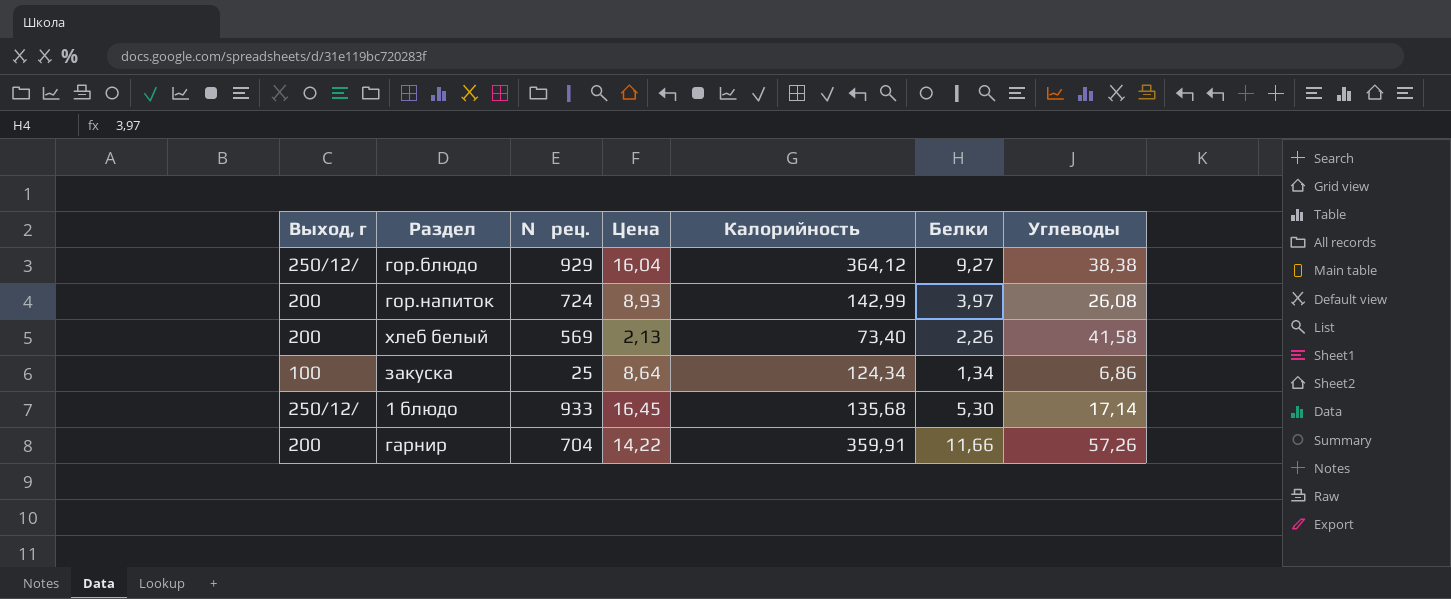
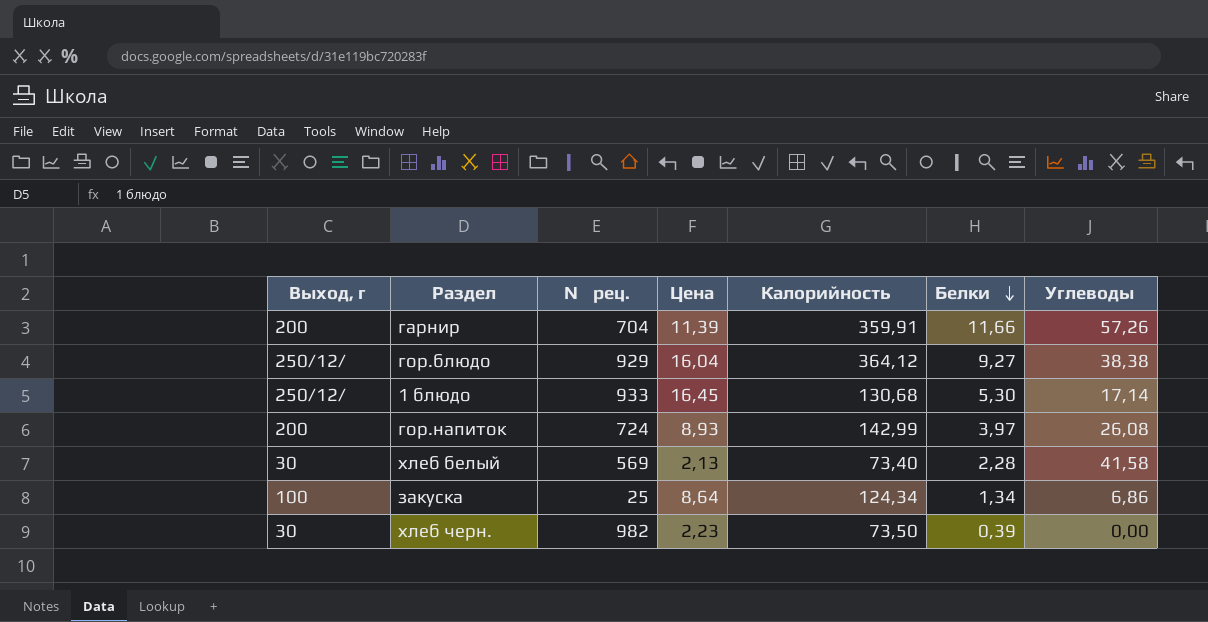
row order: none -> Белки descending
гарнир | Цена: 14,22 -> 11,39
1 блюдо | Калорийность: 135,68 -> 130,68
хлеб белый | Выход, г: 200 -> 30
хлеб белый | Белки: 2,26 -> 2,28
row хлеб черн.: none -> 30 | 982 | 2,23 | 73,50 | 0,39 | 0,00

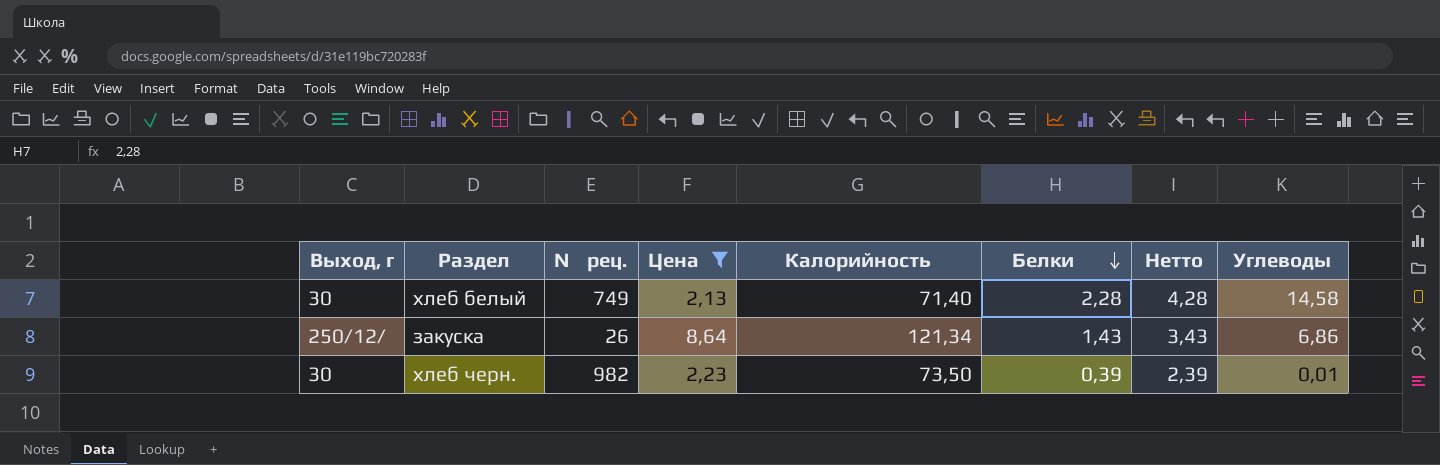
filter: none -> Цена <= 8,64
column Нетто | formula: none -> [Белки] + 2
хлеб белый | № рец.: 569 -> 749
хлеб белый | Калорийность: 73,40 -> 71,40
хлеб белый | Углеводы: 41,58 -> 14,58
закуска | Выход, г: 100 -> 250/12/
закуска | № рец.: 25 -> 26
закуска | Калорийность: 124,34 -> 121,34
закуска | Белки: 1,34 -> 1,43
хлеб черн. | Углеводы: 0,00 -> 0,01

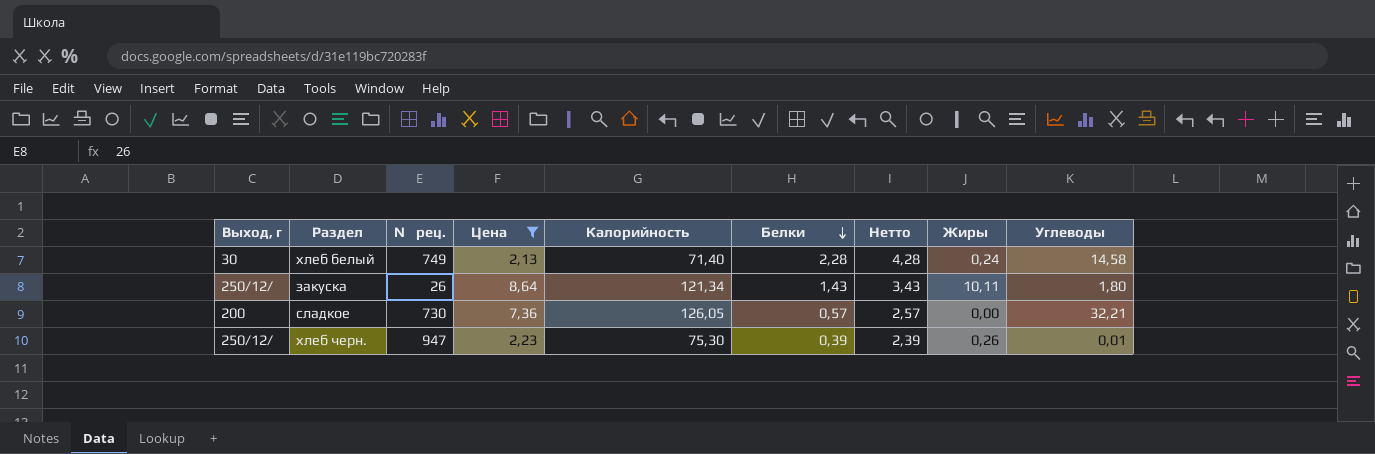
column Жиры | position: none -> 8
закуска | Углеводы: 6,86 -> 1,80
row сладкое: none -> 200 | 730 | 7,36 | 126,05 | 0,57 | 2,57 | 0,00 | 32,21
хлеб черн. | Выход, г: 30 -> 250/12/
хлеб черн. | № рец.: 982 -> 947
хлеб черн. | Калорийность: 73,50 -> 75,30

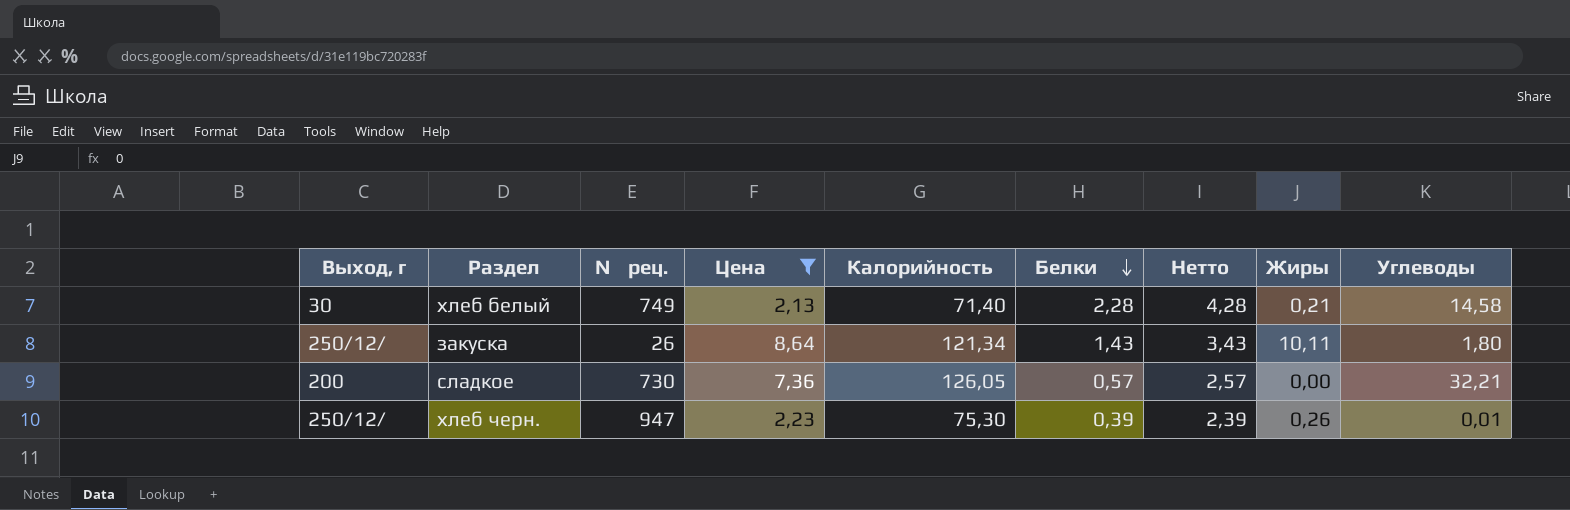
хлеб белый | Жиры: 0,24 -> 0,21

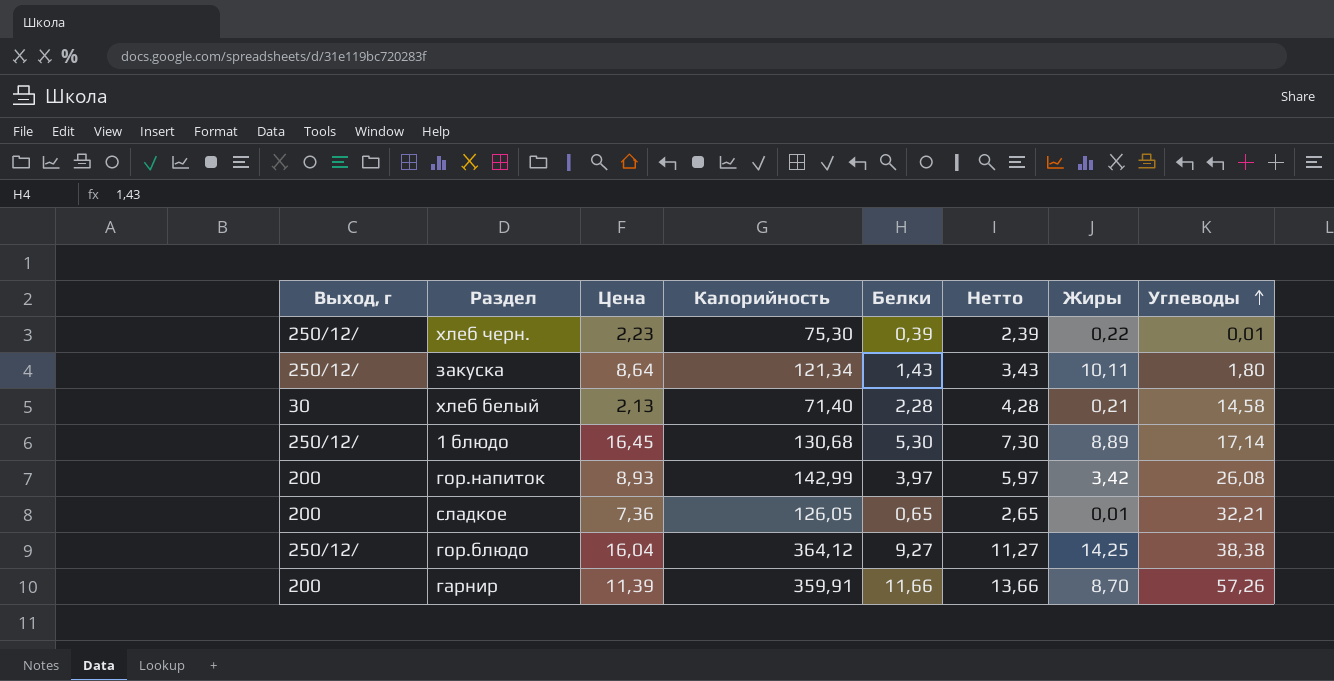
filter: Цена <= 8,64 -> none
row order: Белки descending -> Углеводы ascending
column № рец. | position: 3 -> none
хлеб черн. | Жиры: 0,26 -> 0,22
сладкое | Белки: 0,57 -> 0,65
сладкое | Нетто: 2,57 -> 2,65
сладкое | Жиры: 0,00 -> 0,01

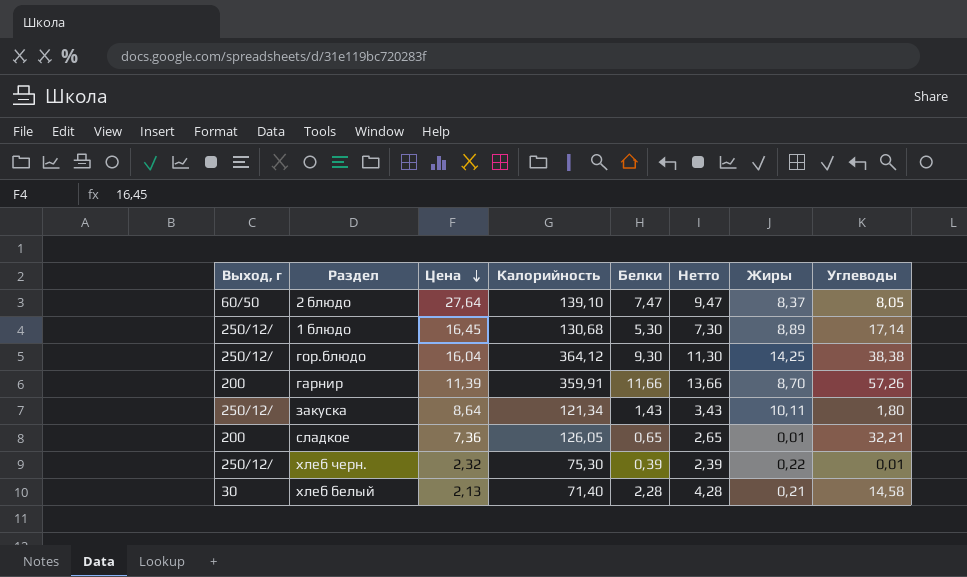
row order: Углеводы ascending -> Цена descending
row гор.напиток: 200 | 8,93 | 142,99 | 3,97 | 5,97 | 3,42 | 26,08 -> none
row 2 блюдо: none -> 60/50 | 27,64 | 139,10 | 7,47 | 9,47 | 8,37 | 8,05
гор.блюдо | Белки: 9,27 -> 9,30
гор.блюдо | Нетто: 11,27 -> 11,30
хлеб черн. | Цена: 2,23 -> 2,32

